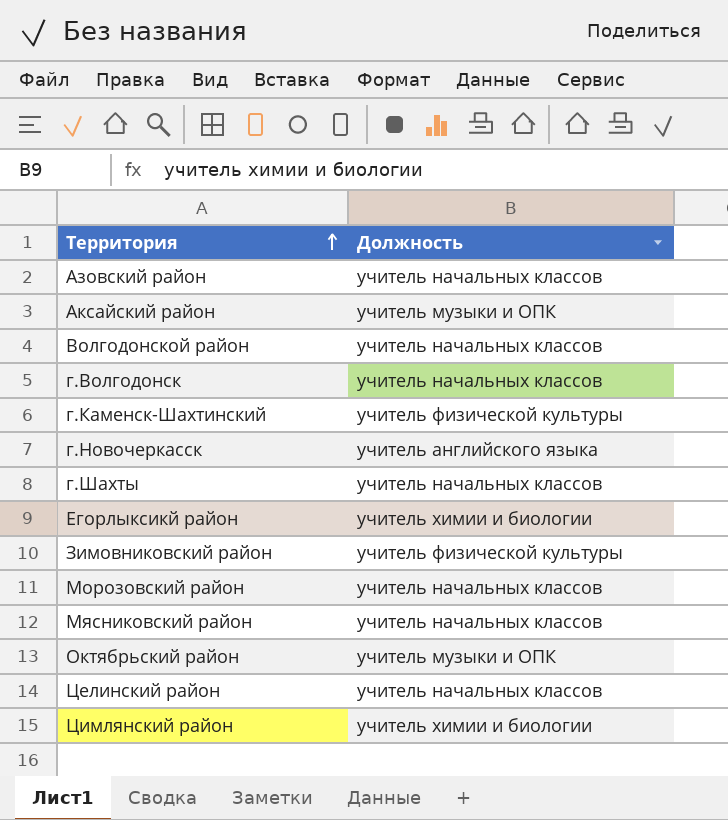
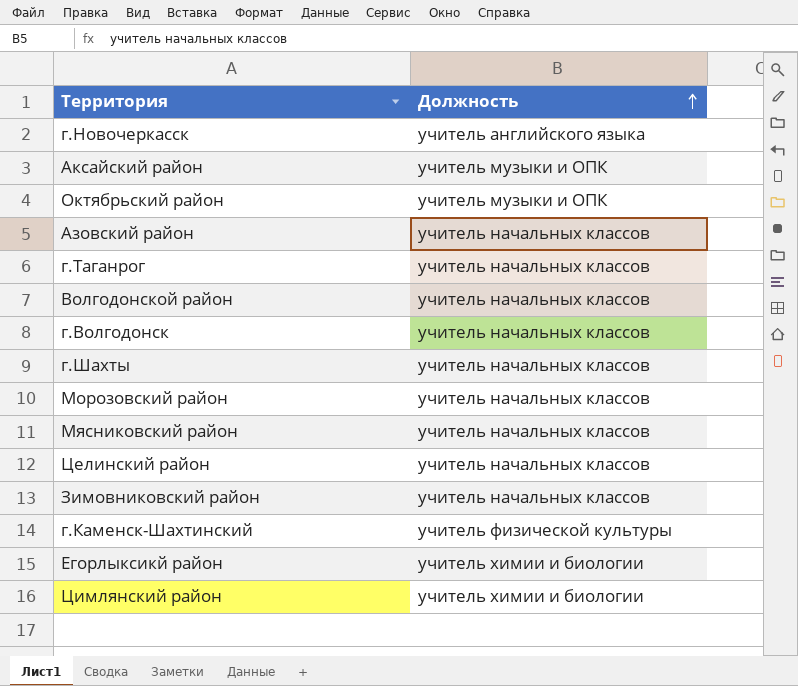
row order: Территория ascending -> Должность ascending
row г.Таганрог: none -> учитель начальных классов
Зимовниковский район | Должность: учитель физической культуры -> учитель начальных классов

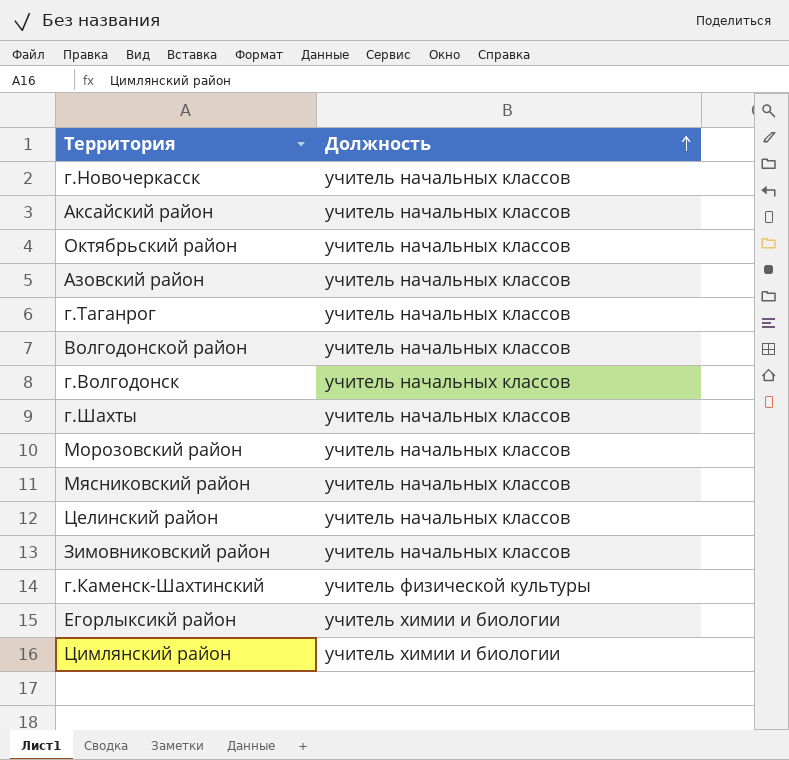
г.Новочеркасск | Должность: учитель английского языка -> учитель начальных классов
Аксайский район | Должность: учитель музыки и ОПК -> учитель начальных классов
Октябрьский район | Должность: учитель музыки и ОПК -> учитель начальных классов

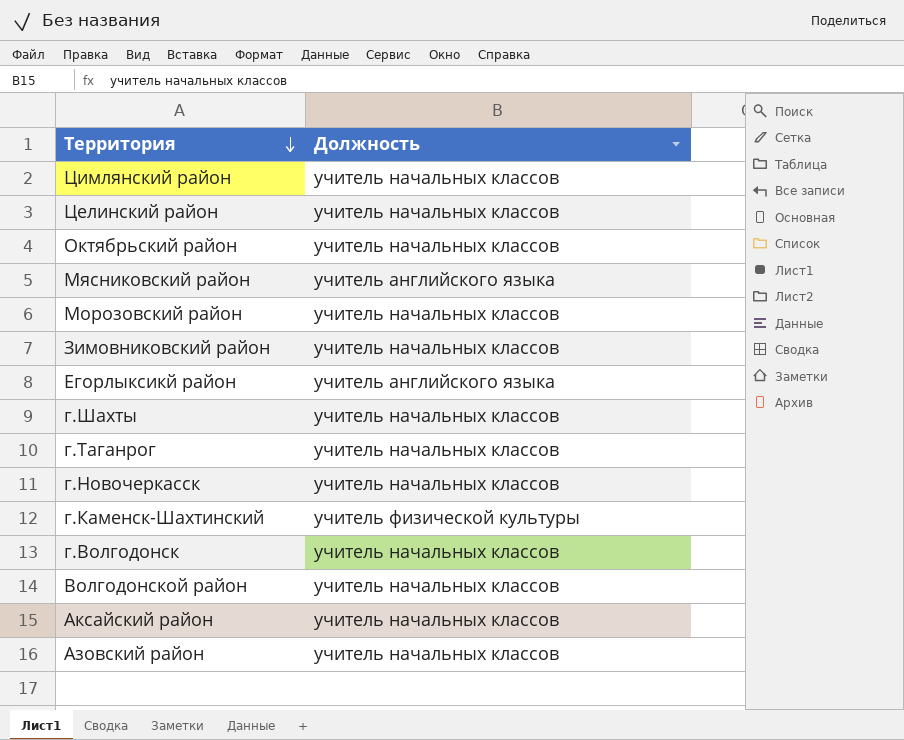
row order: Должность ascending -> Территория descending
Цимлянский район | Должность: учитель химии и биологии -> учитель начальных классов
Мясниковский район | Должность: учитель начальных классов -> учитель английского языка
Егорлыксикй район | Должность: учитель химии и биологии -> учитель английского языка

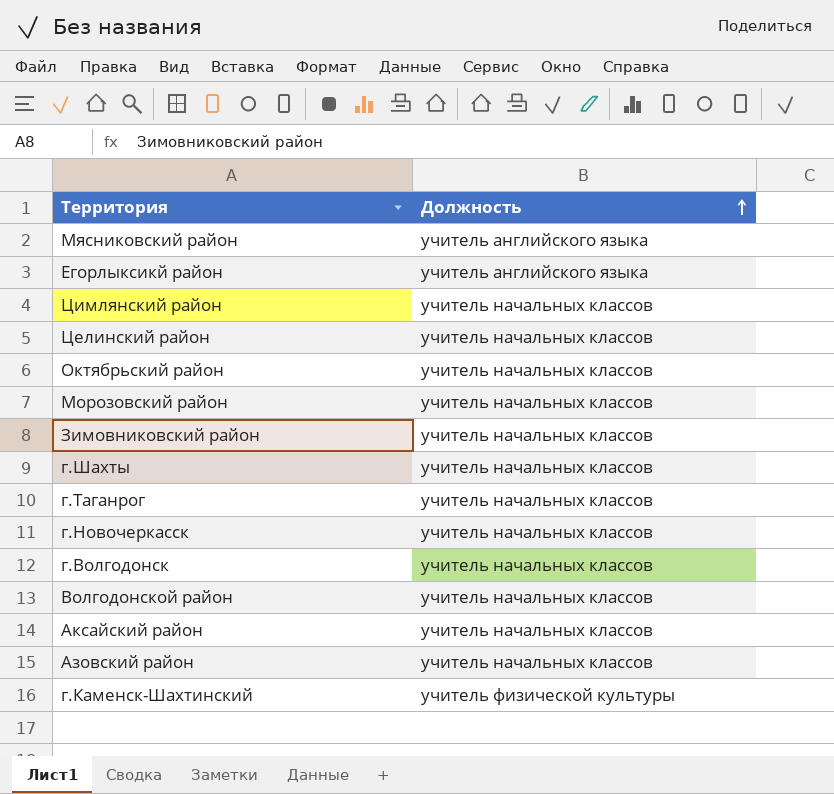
row order: Территория descending -> Должность ascending

